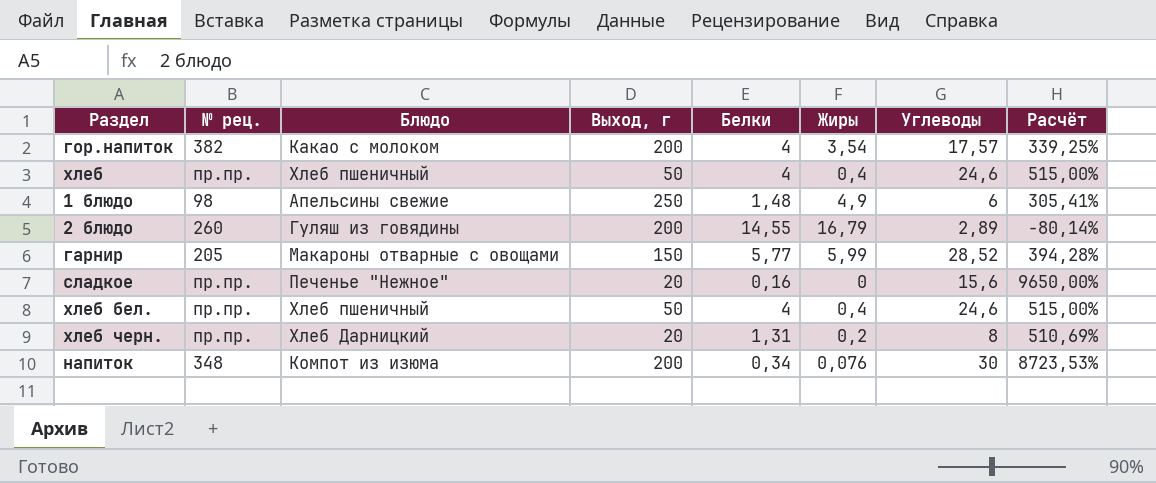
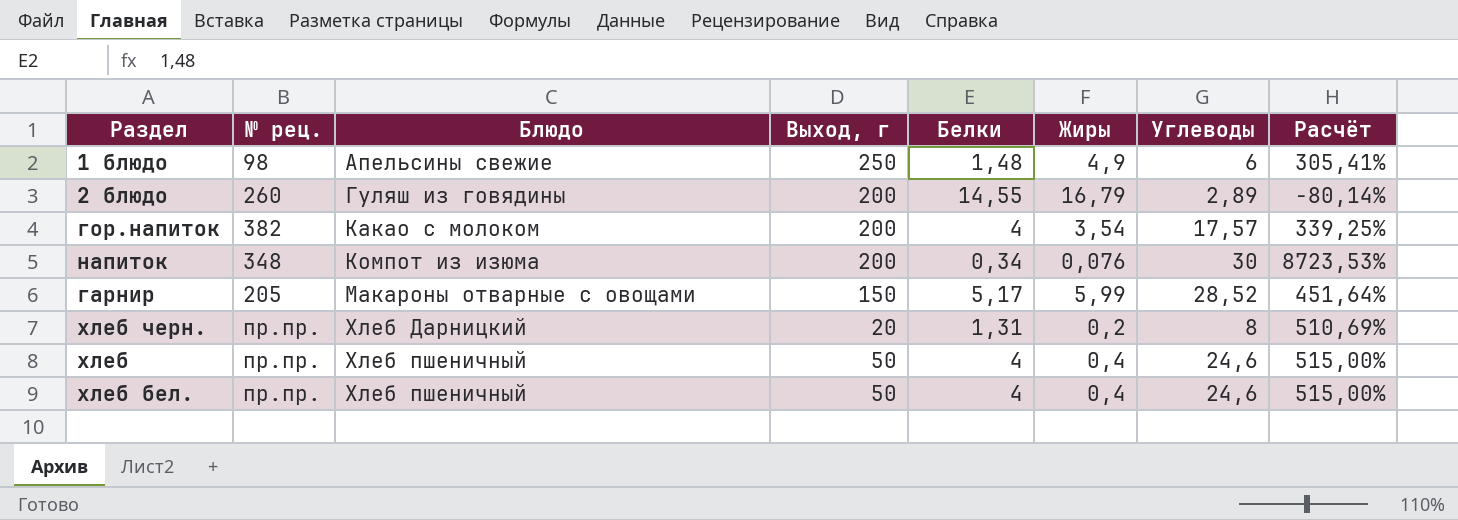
row order: none -> Блюдо ascending
row сладкое: пр.пр. | Печенье "Нежное" | 20 | 0,16 | 0 | 15,6 | 9650,00% -> none
гарнир | Белки: 5,77 -> 5,17
гарнир | Расчёт: 394,28% -> 451,64%

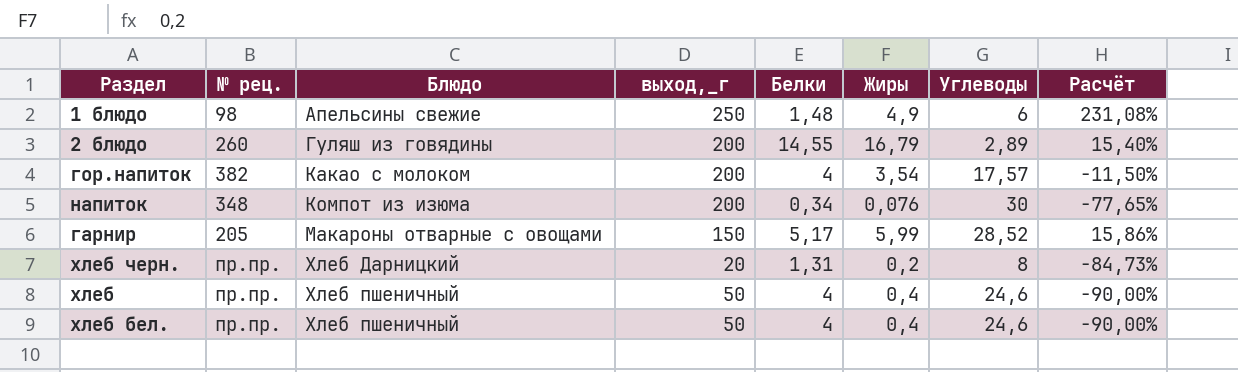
column name: Выход, г -> выход,_г
column Расчёт | formula: ([Углеводы] - [Белки]) / [Белки] -> ([Жиры] - [Белки]) / [Белки]

